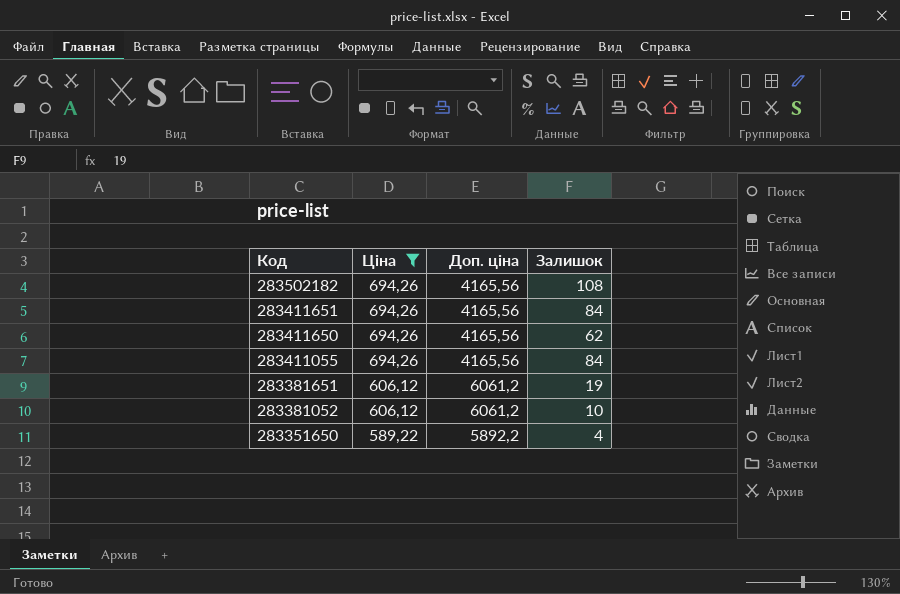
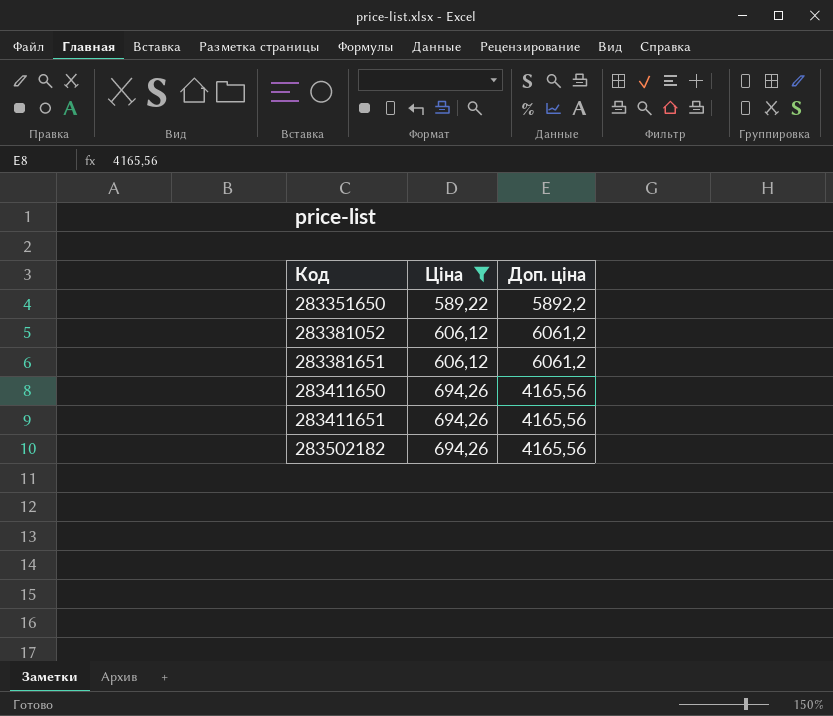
row order: Код descending -> Код ascending
column Залишок | position: 4 -> none
row 283411055: 694,26 | 4165,56 | 84 -> none

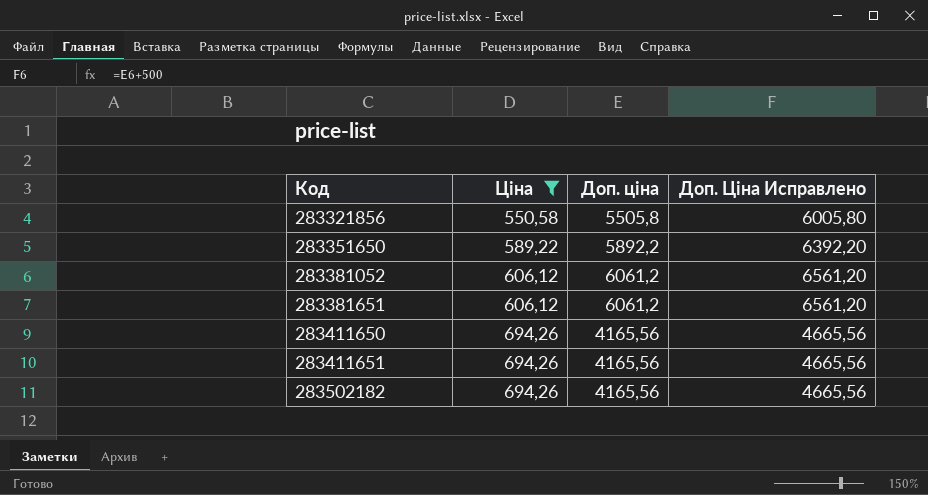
column Доп. Ціна Исправлено | formula: none -> [Доп. ціна] + 500
row 283321856: none -> 550,58 | 5505,8 | 6005,80

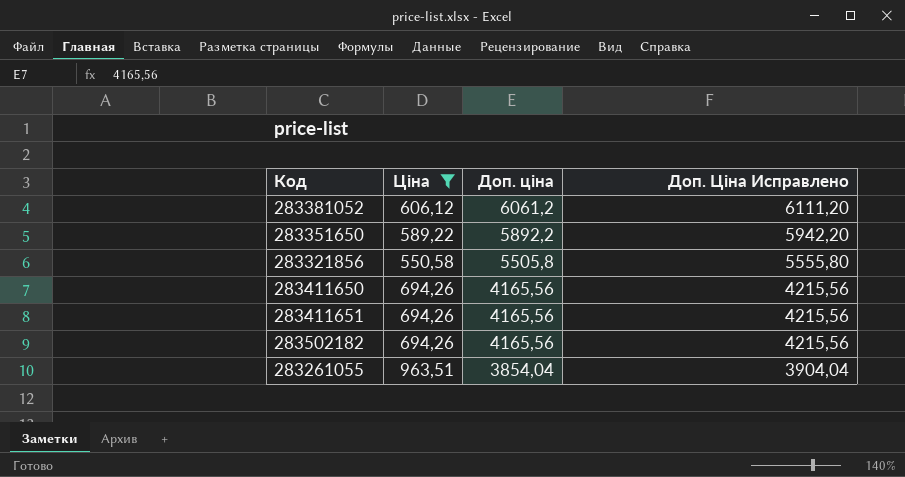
row order: Код ascending -> Доп. ціна descending
column Доп. Ціна Исправлено | formula: [Доп. ціна] + 500 -> [Доп. ціна] + 50
row 283381651: 606,12 | 6061,2 | 6561,20 -> none
row 283261055: none -> 963,51 | 3854,04 | 3904,04

